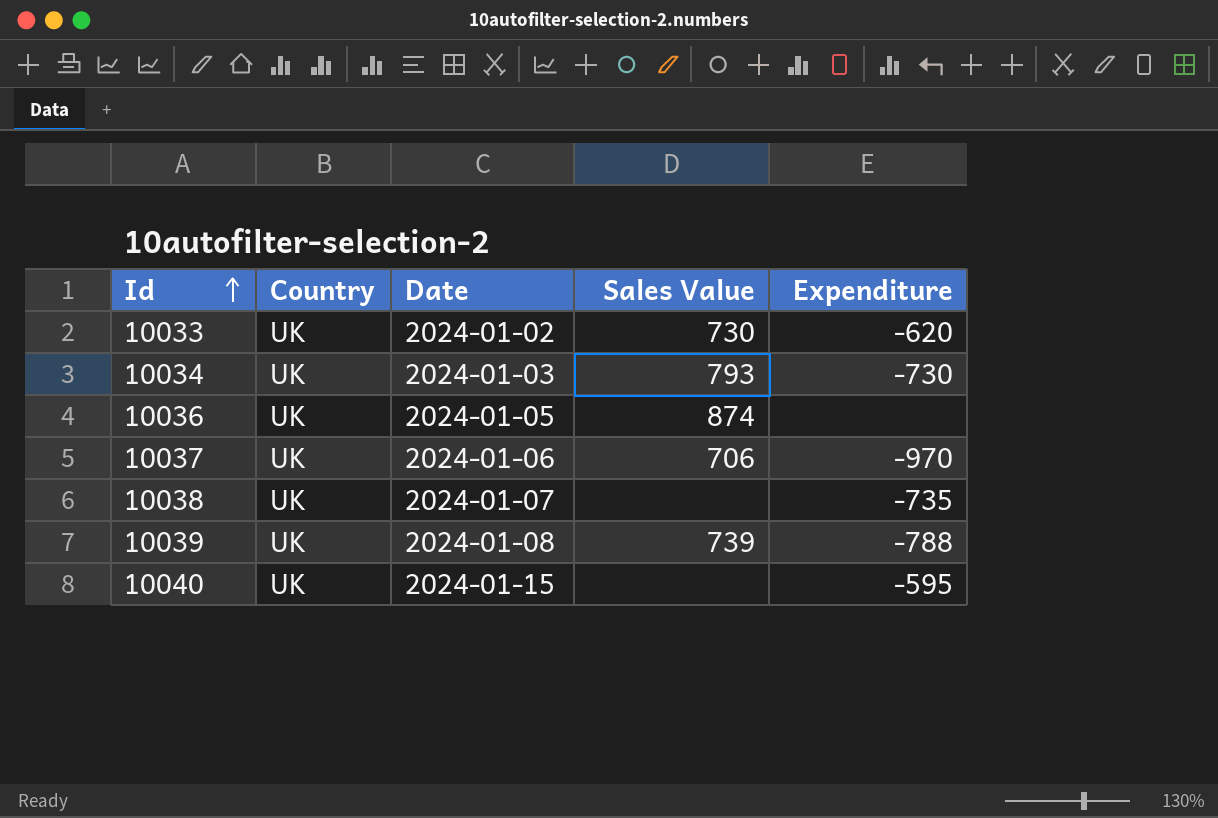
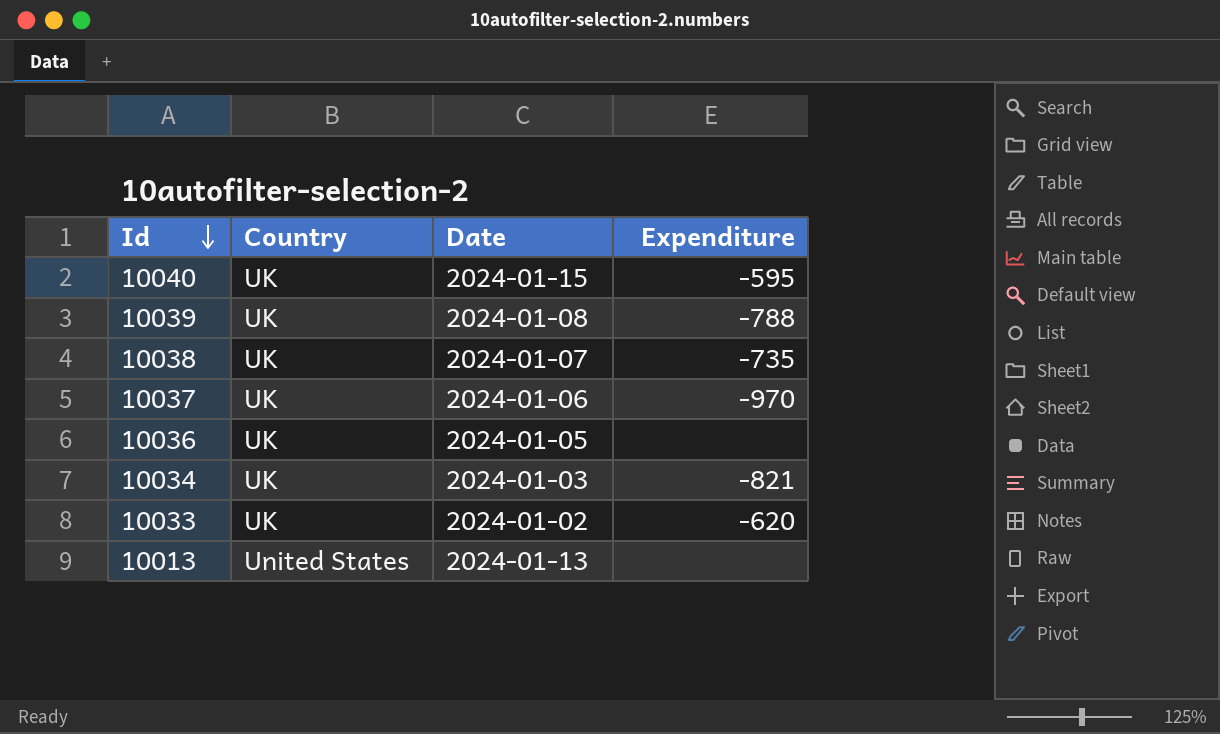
row order: Id ascending -> Id descending
column Sales Value | position: 4 -> none
10034 | Expenditure: -730 -> -821
row 10013: none -> United States | 2024-01-13 | none

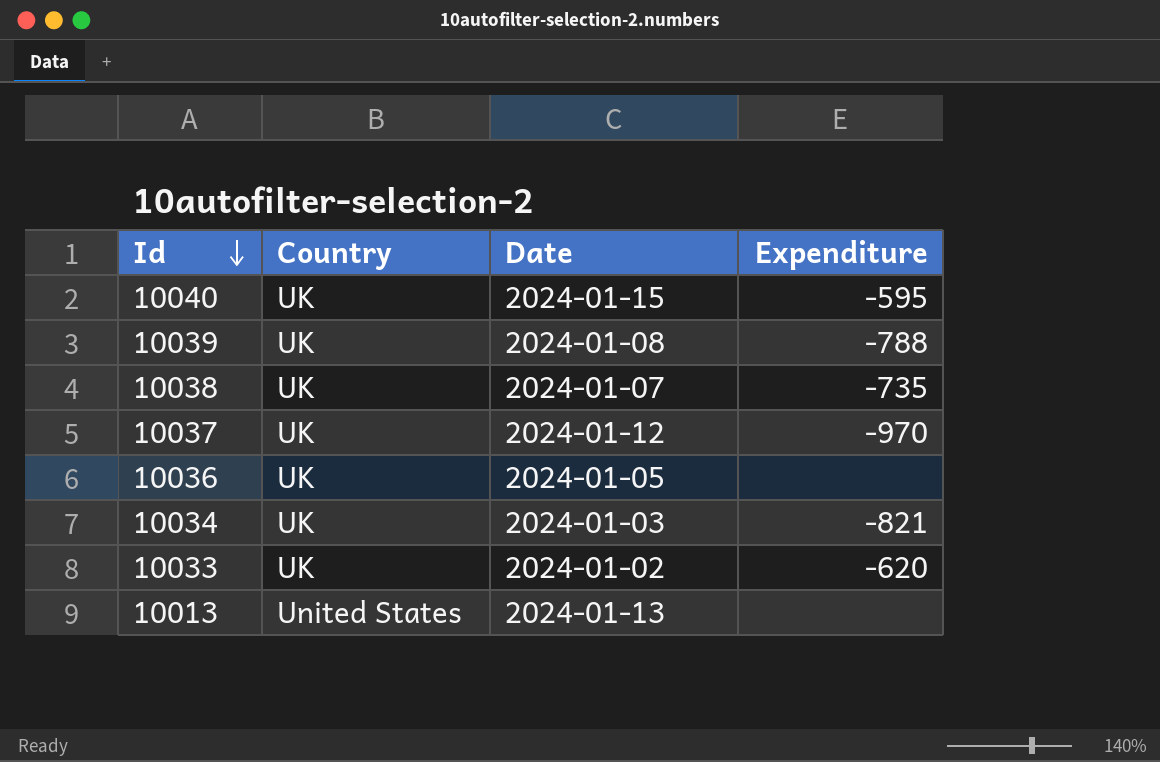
10037 | Date: 2024-01-06 -> 2024-01-12

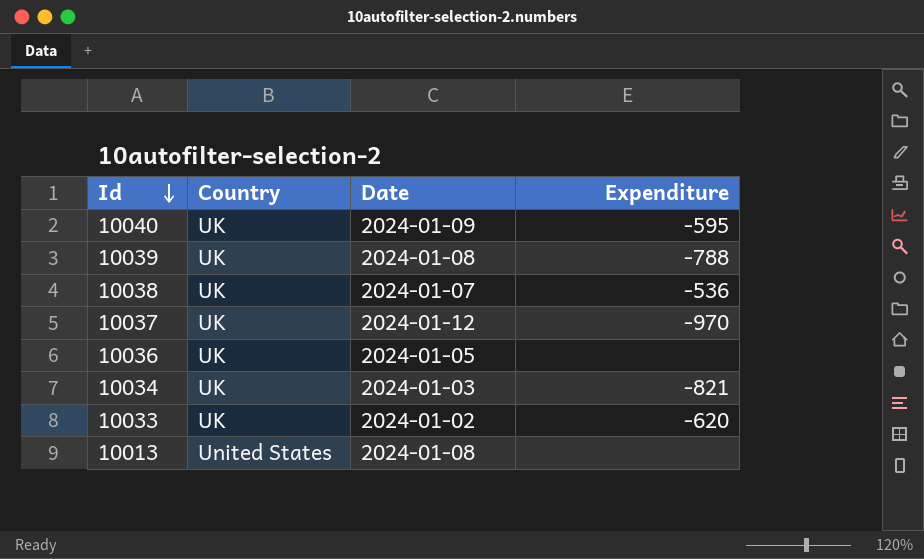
10040 | Date: 2024-01-15 -> 2024-01-09
10038 | Expenditure: -735 -> -536
10013 | Date: 2024-01-13 -> 2024-01-08

